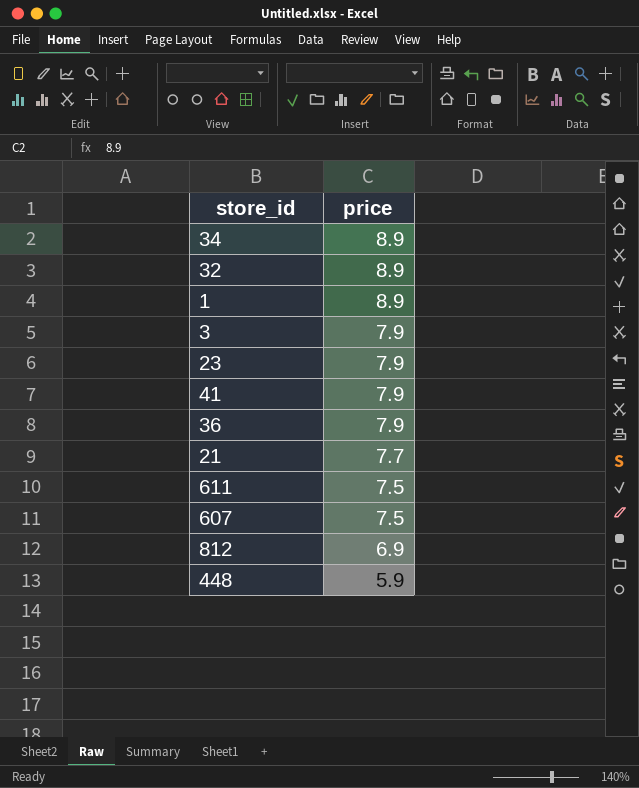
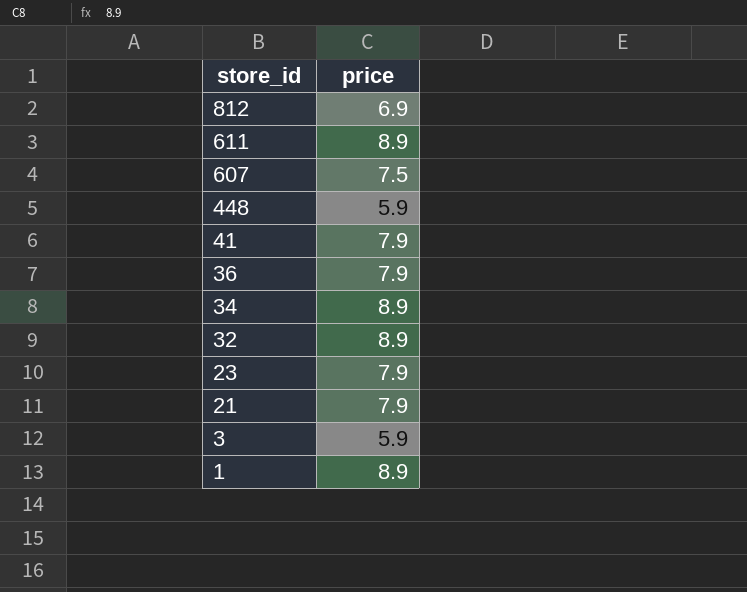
row order: price descending -> store_id descending
611 | price: 7.5 -> 8.9
21 | price: 7.7 -> 7.9
3 | price: 7.9 -> 5.9

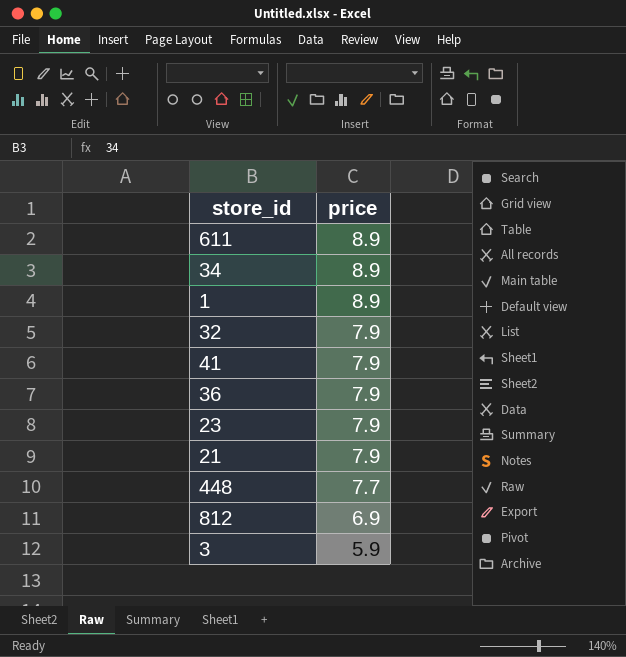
row order: store_id descending -> price descending
row 607: 7.5 -> none
32 | price: 8.9 -> 7.9
448 | price: 5.9 -> 7.7

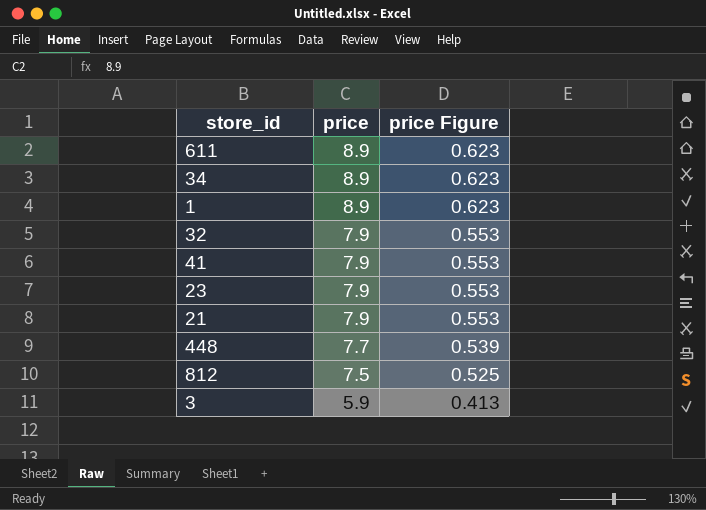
column price Figure | formula: none -> [price] * 0.07
row 36: 7.9 -> none
812 | price: 6.9 -> 7.5

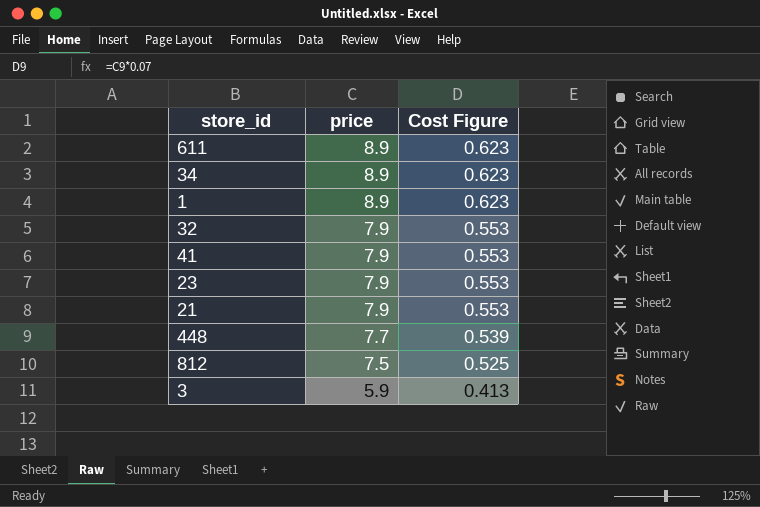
column name: price Figure -> Cost Figure

